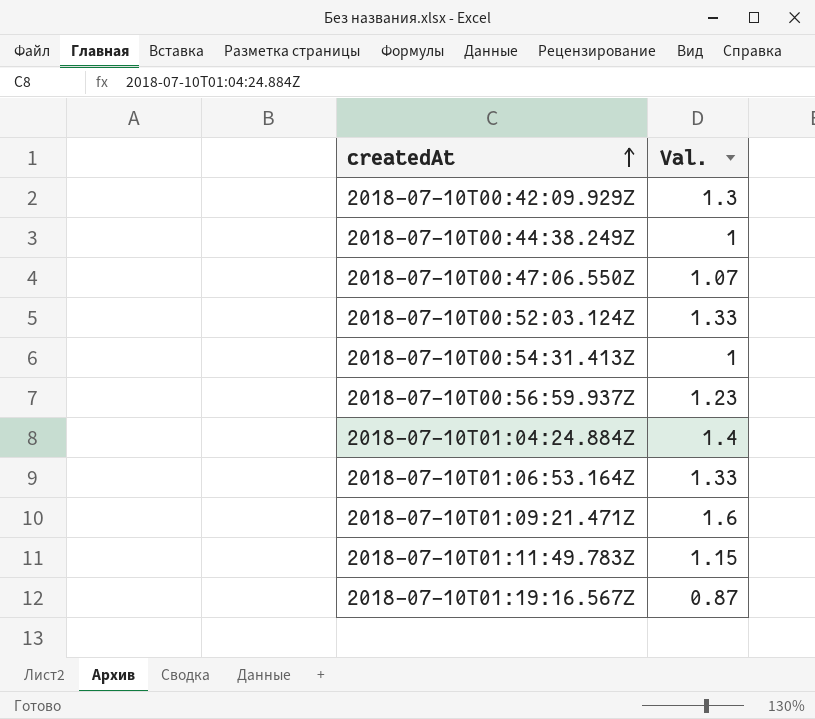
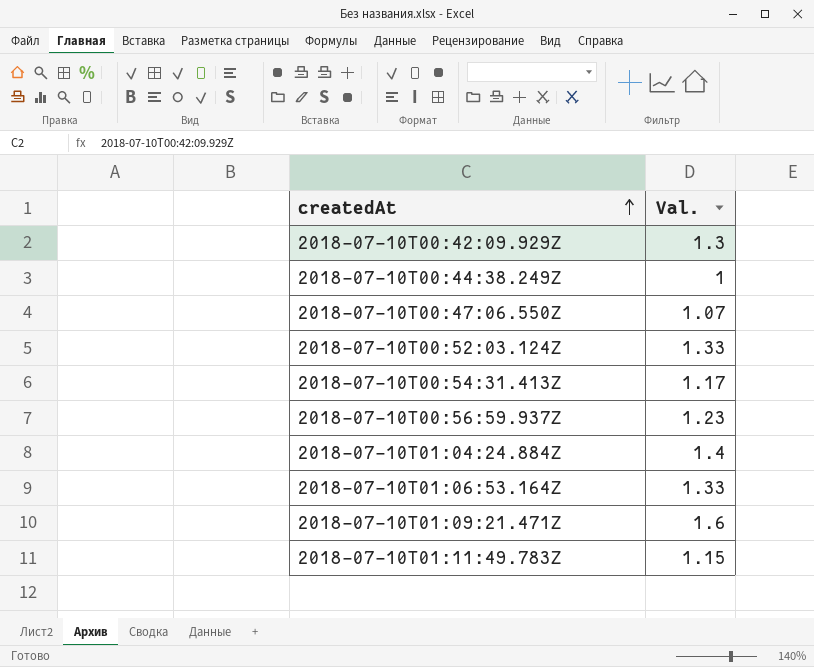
row 2018-07-10T01:19:16.567Z: 0.87 -> none
2018-07-10T00:54:31.413Z | Val.: 1 -> 1.17

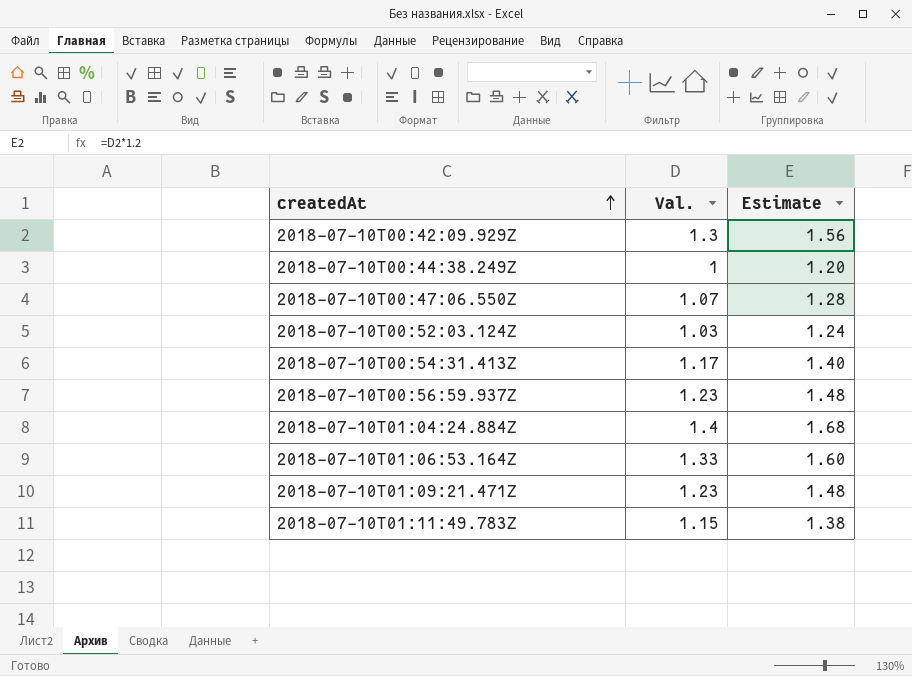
column Estimate | formula: none -> [Val.] * 1.2
2018-07-10T00:52:03.124Z | Val.: 1.33 -> 1.03
2018-07-10T01:09:21.471Z | Val.: 1.6 -> 1.23

